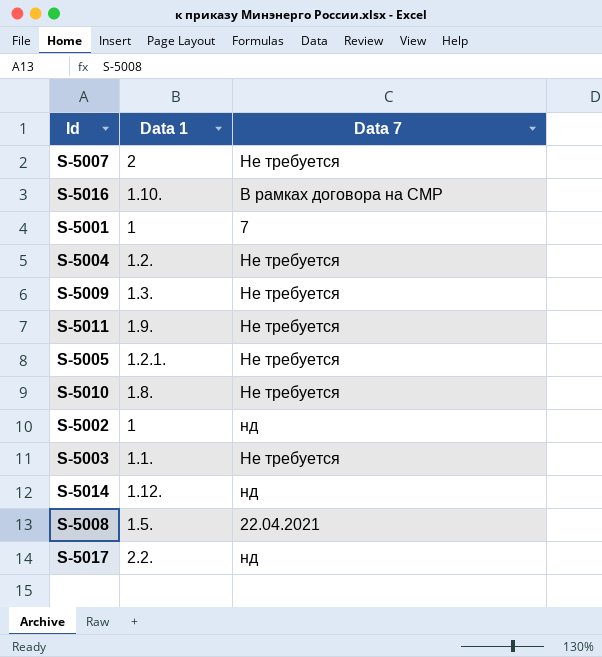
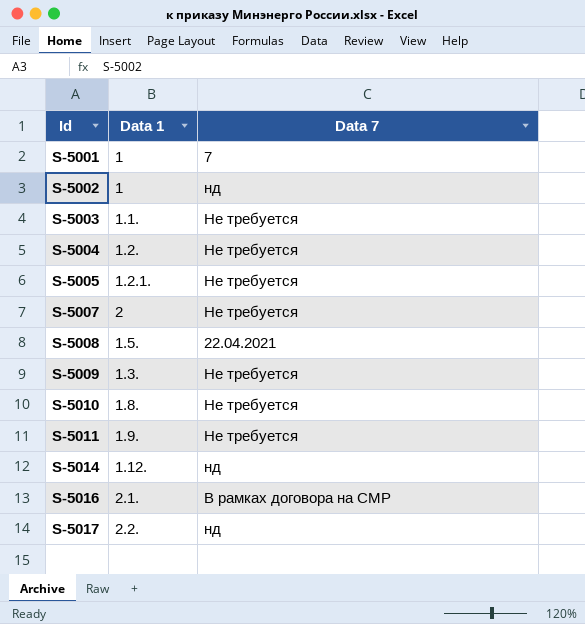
row order: none -> Id ascending
S-5016 | Data 1: 1.10. -> 2.1.

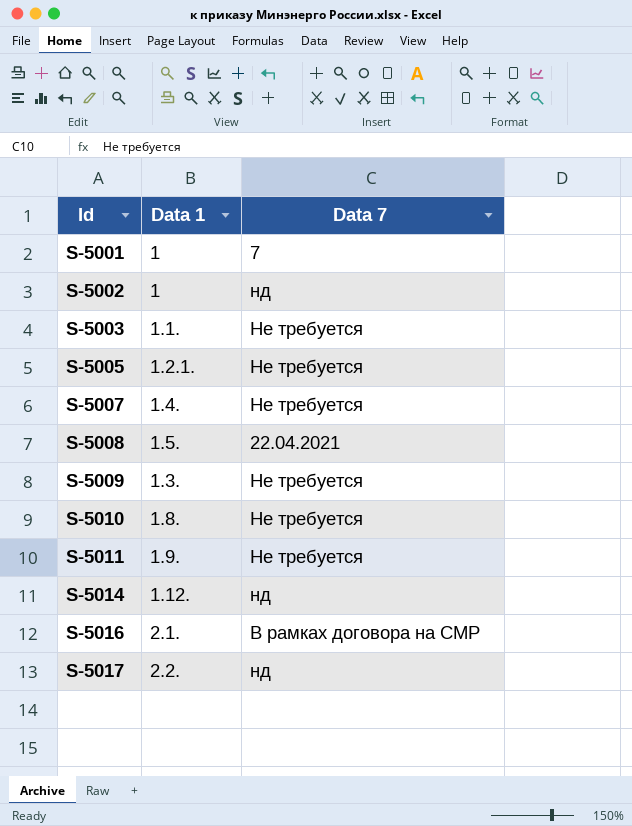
row S-5004: 1.2. | Не требуется -> none
S-5007 | Data 1: 2 -> 1.4.

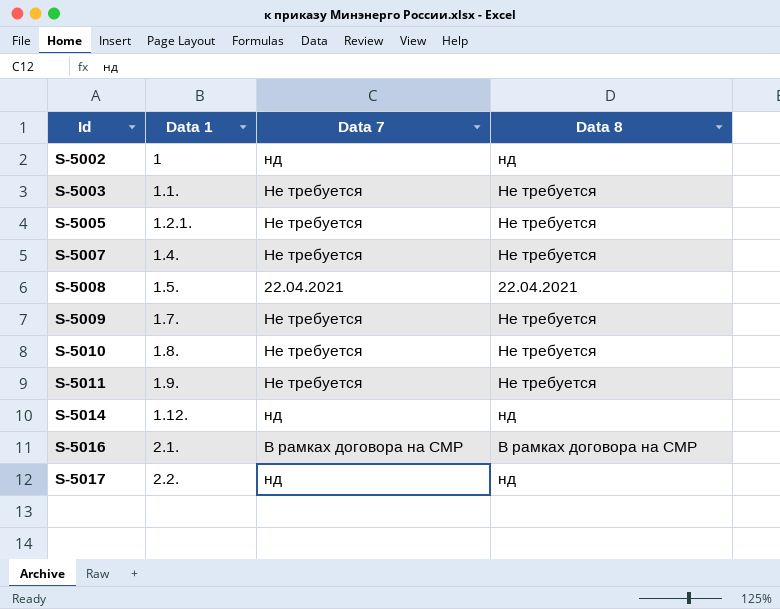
column Data 8 | position: none -> 4
row S-5001: 1 | 7 -> none
S-5009 | Data 1: 1.3. -> 1.7.

